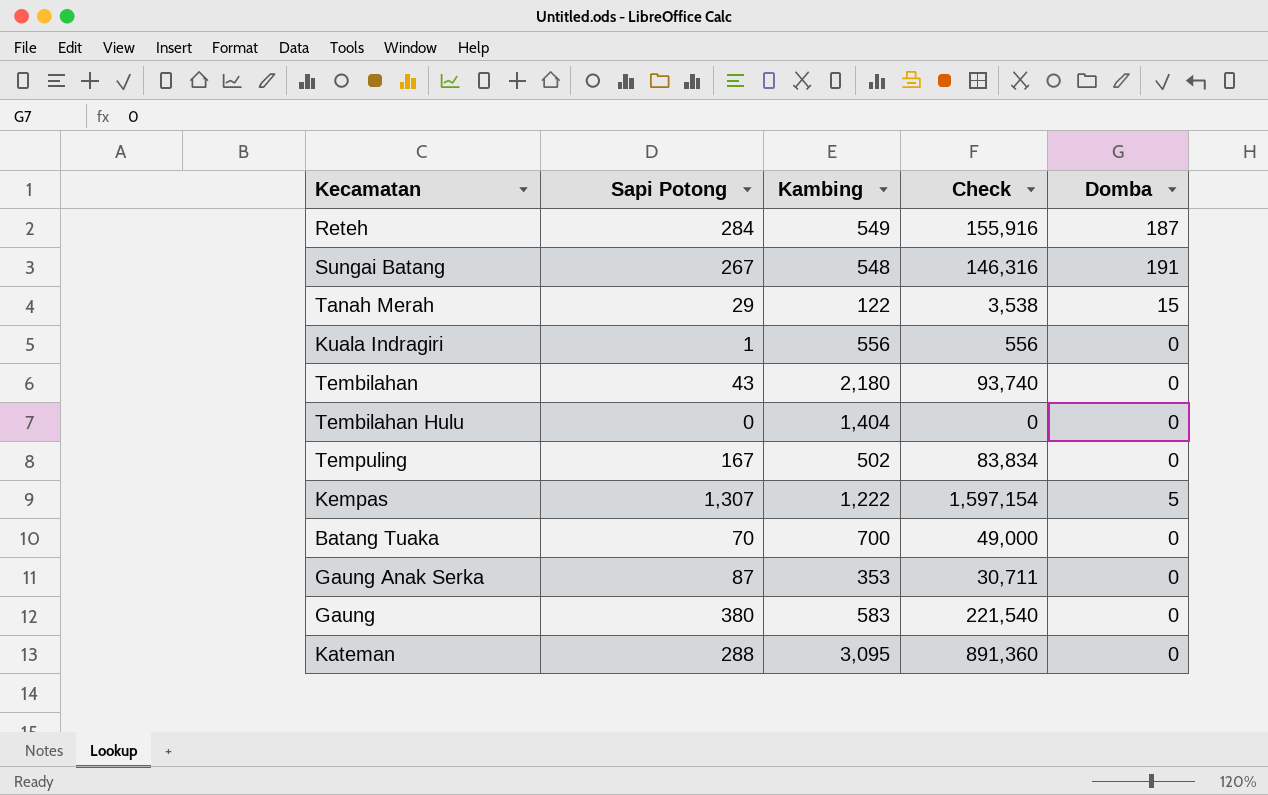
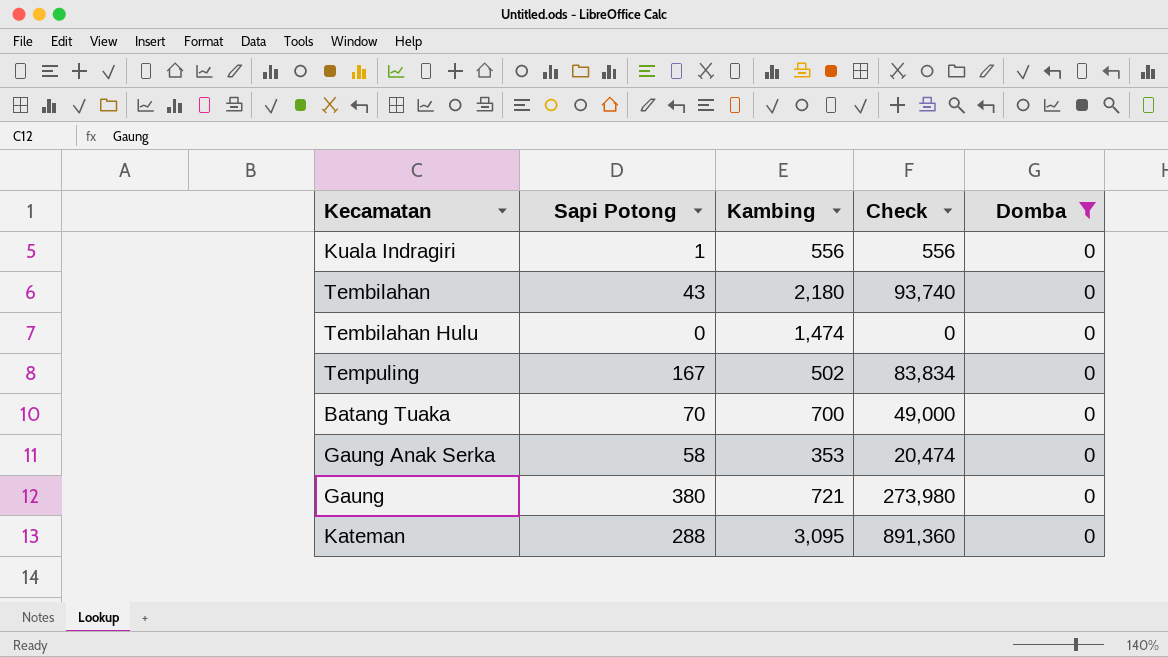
filter: none -> Domba = 0
Tembilahan Hulu | Kambing: 1,404 -> 1,474
Gaung Anak Serka | Sapi Potong: 87 -> 58
Gaung Anak Serka | Check: 30,711 -> 20,474
Gaung | Kambing: 583 -> 721
Gaung | Check: 221,540 -> 273,980

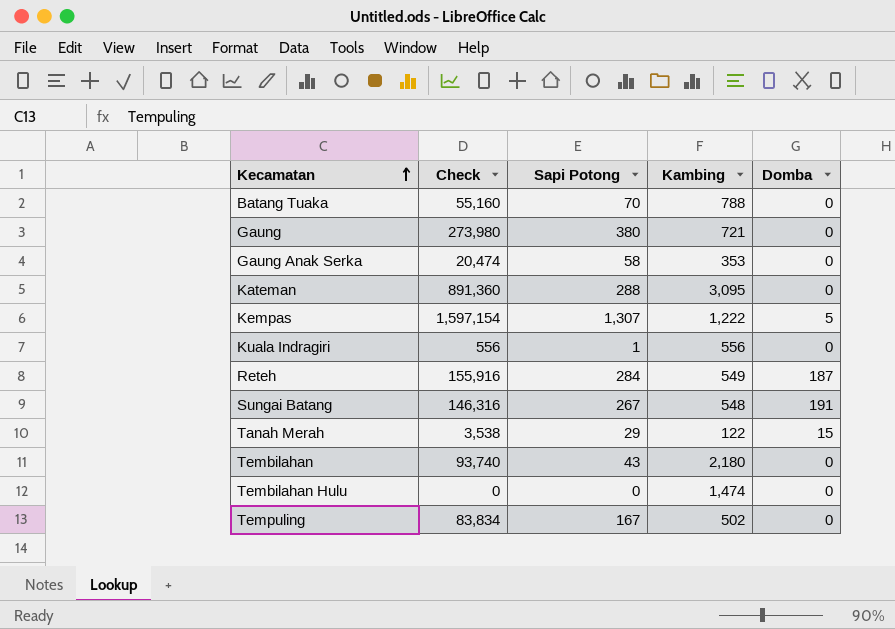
filter: Domba = 0 -> none
row order: none -> Kecamatan ascending
column Check | position: 4 -> 2
Batang Tuaka | Check: 49,000 -> 55,160
Batang Tuaka | Kambing: 700 -> 788

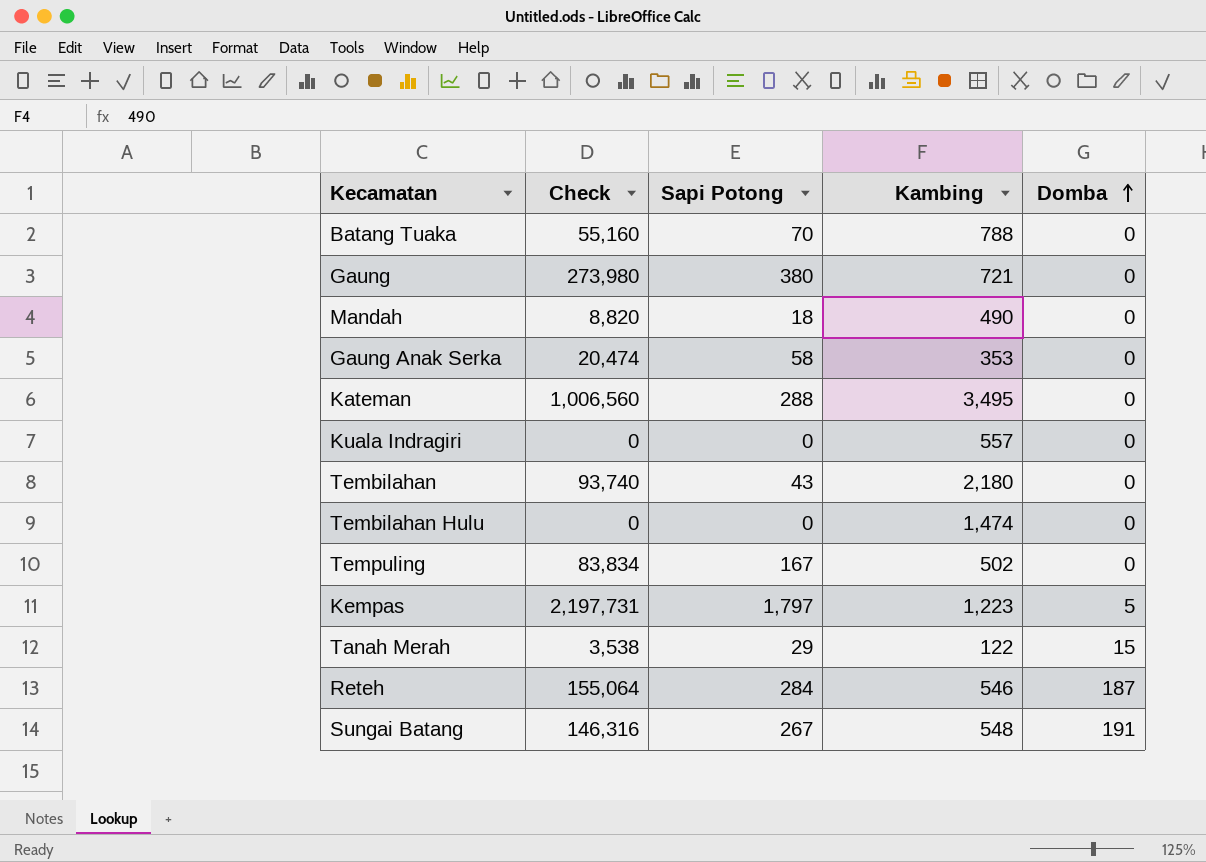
row order: Kecamatan ascending -> Domba ascending
row Mandah: none -> 8,820 | 18 | 490 | 0
Kateman | Check: 891,360 -> 1,006,560
Kateman | Kambing: 3,095 -> 3,495
Kuala Indragiri | Check: 556 -> 0
Kuala Indragiri | Sapi Potong: 1 -> 0
Kuala Indragiri | Kambing: 556 -> 557
Kempas | Check: 1,597,154 -> 2,197,731
Kempas | Sapi Potong: 1,307 -> 1,797
Kempas | Kambing: 1,222 -> 1,223
Reteh | Check: 155,916 -> 155,064
Reteh | Kambing: 549 -> 546

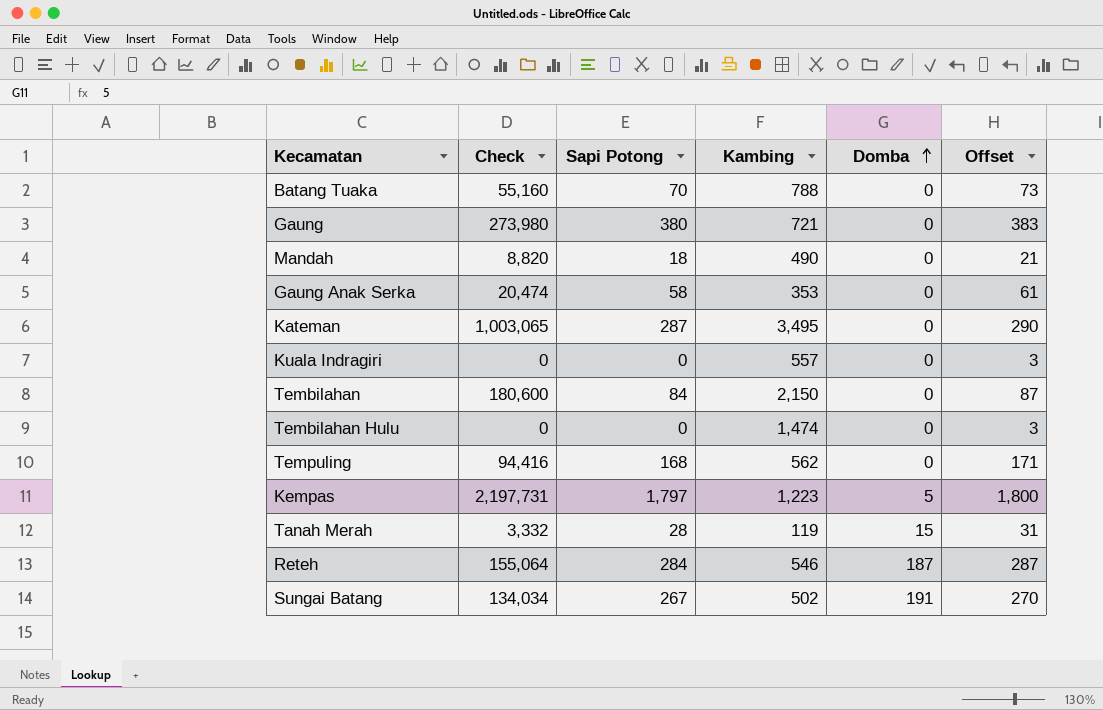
column Offset | formula: none -> [Sapi Potong] + 3
Kateman | Check: 1,006,560 -> 1,003,065
Kateman | Sapi Potong: 288 -> 287
Tembilahan | Check: 93,740 -> 180,600
Tembilahan | Sapi Potong: 43 -> 84
Tembilahan | Kambing: 2,180 -> 2,150
Tempuling | Check: 83,834 -> 94,416
Tempuling | Sapi Potong: 167 -> 168
Tempuling | Kambing: 502 -> 562
Tanah Merah | Check: 3,538 -> 3,332
Tanah Merah | Sapi Potong: 29 -> 28
Tanah Merah | Kambing: 122 -> 119
Sungai Batang | Check: 146,316 -> 134,034
Sungai Batang | Kambing: 548 -> 502

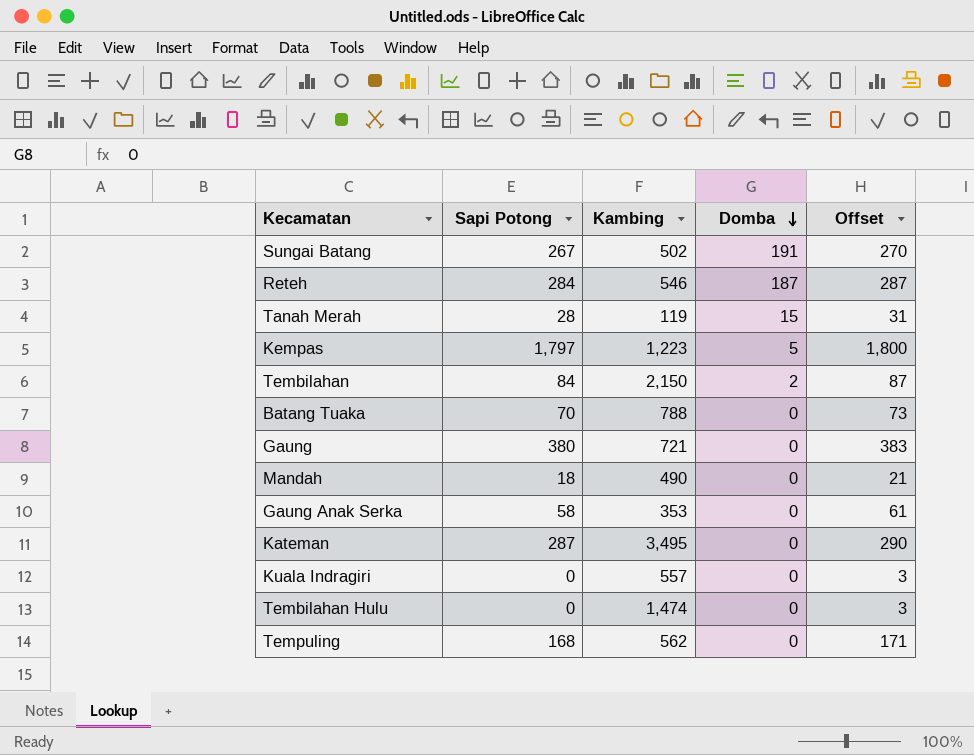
row order: Domba ascending -> Domba descending
column Check | formula: [Sapi Potong] * [Kambing] -> none
Tembilahan | Domba: 0 -> 2

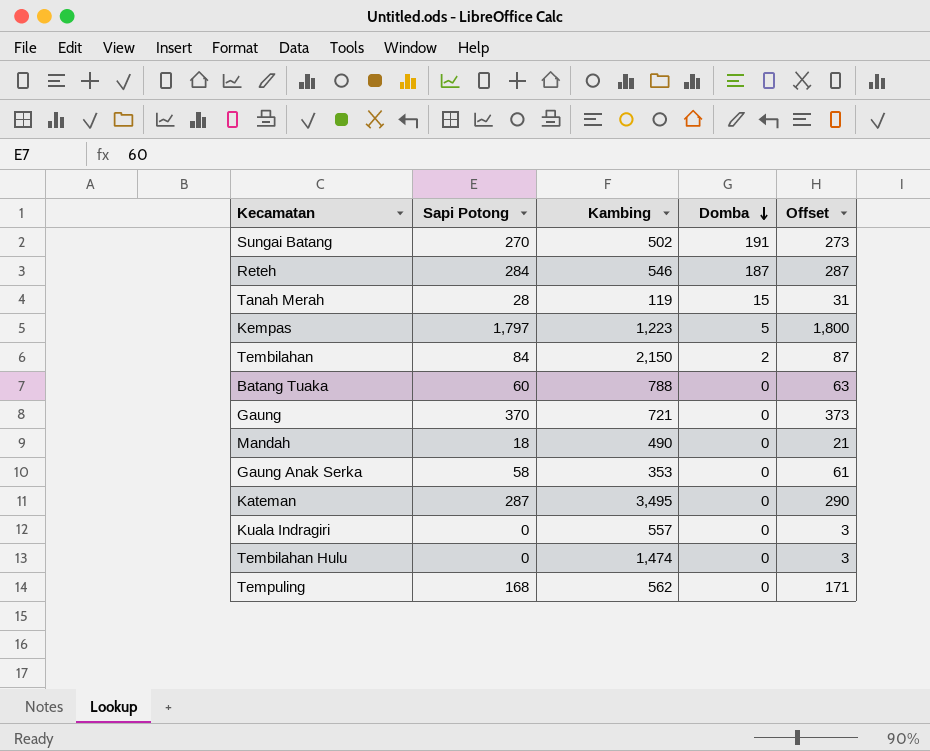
Sungai Batang | Sapi Potong: 267 -> 270
Sungai Batang | Offset: 270 -> 273
Batang Tuaka | Sapi Potong: 70 -> 60
Batang Tuaka | Offset: 73 -> 63
Gaung | Sapi Potong: 380 -> 370
Gaung | Offset: 383 -> 373

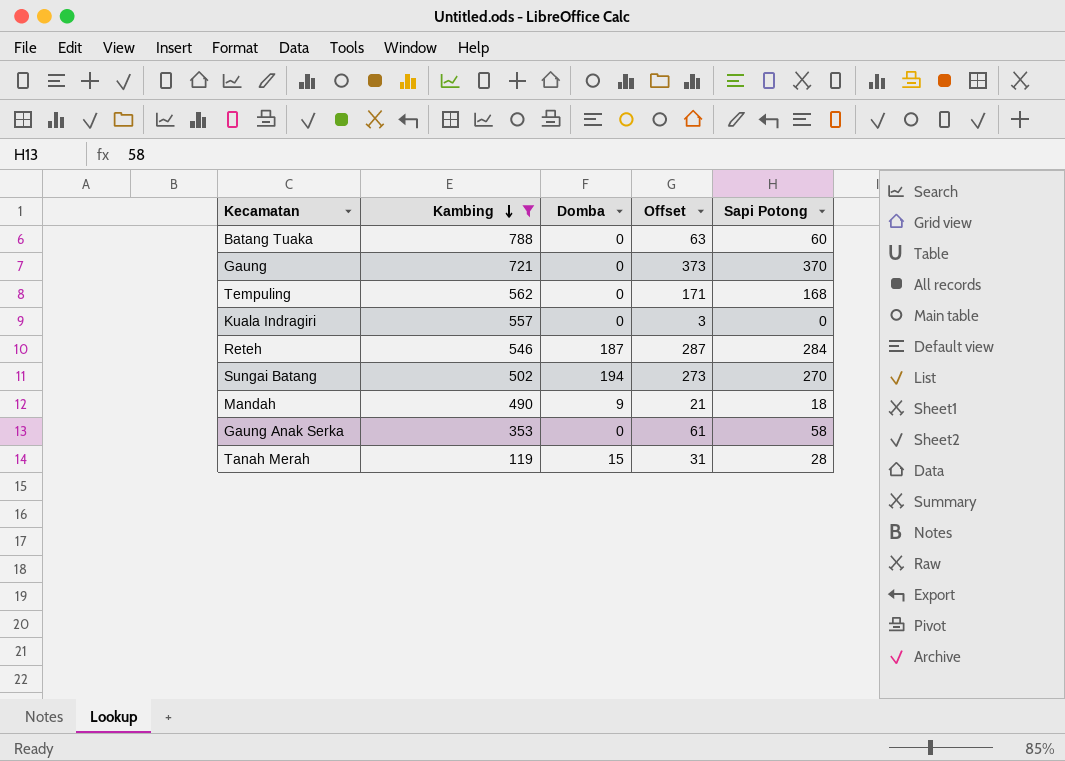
filter: none -> Kambing <= 788
row order: Domba descending -> Kambing descending
column Sapi Potong | position: 2 -> 5
Sungai Batang | Domba: 191 -> 194
Mandah | Domba: 0 -> 9

